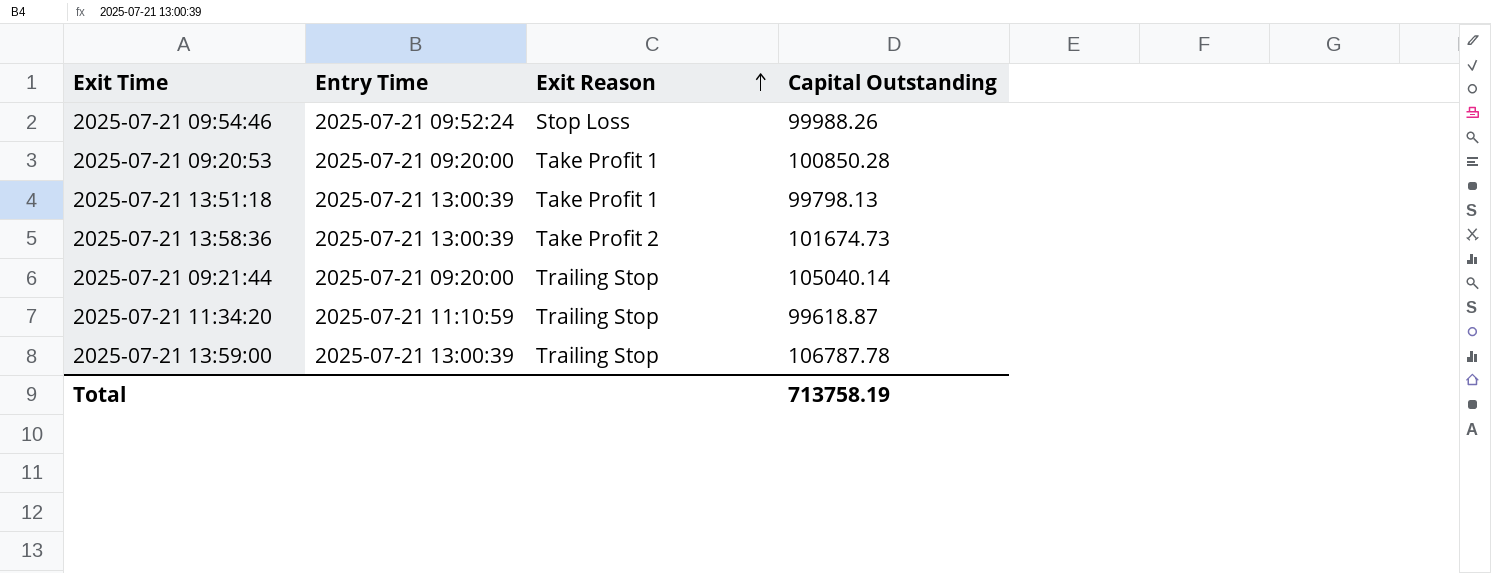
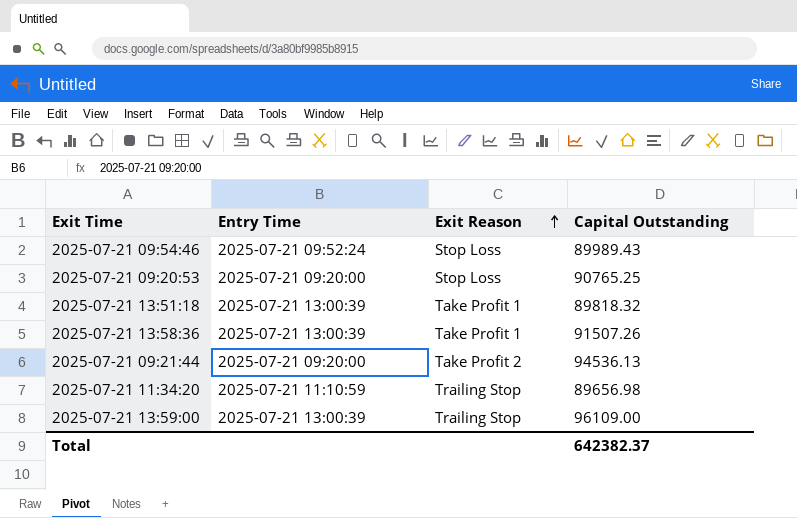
2025-07-21 09:54:46 | Capital Outstanding: 99988.26 -> 89989.43
2025-07-21 09:20:53 | Exit Reason: Take Profit 1 -> Stop Loss
2025-07-21 09:20:53 | Capital Outstanding: 100850.28 -> 90765.25
2025-07-21 13:51:18 | Capital Outstanding: 99798.13 -> 89818.32
2025-07-21 13:58:36 | Exit Reason: Take Profit 2 -> Take Profit 1
2025-07-21 13:58:36 | Capital Outstanding: 101674.73 -> 91507.26
2025-07-21 09:21:44 | Exit Reason: Trailing Stop -> Take Profit 2
2025-07-21 09:21:44 | Capital Outstanding: 105040.14 -> 94536.13
2025-07-21 11:34:20 | Capital Outstanding: 99618.87 -> 89656.98
2025-07-21 13:59:00 | Capital Outstanding: 106787.78 -> 96109.00
Total | Capital Outstanding: 713758.19 -> 642382.37

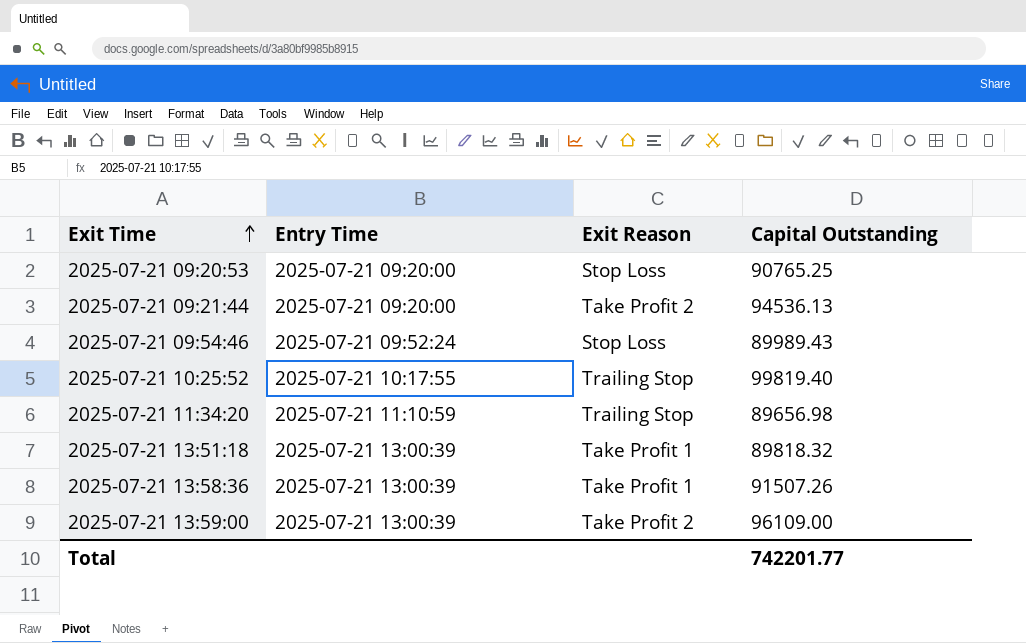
row order: Exit Reason ascending -> Exit Time ascending
row 2025-07-21 10:25:52: none -> 2025-07-21 10:17:55 | Trailing Stop | 99819.40
2025-07-21 13:59:00 | Exit Reason: Trailing Stop -> Take Profit 2
Total | Capital Outstanding: 642382.37 -> 742201.77

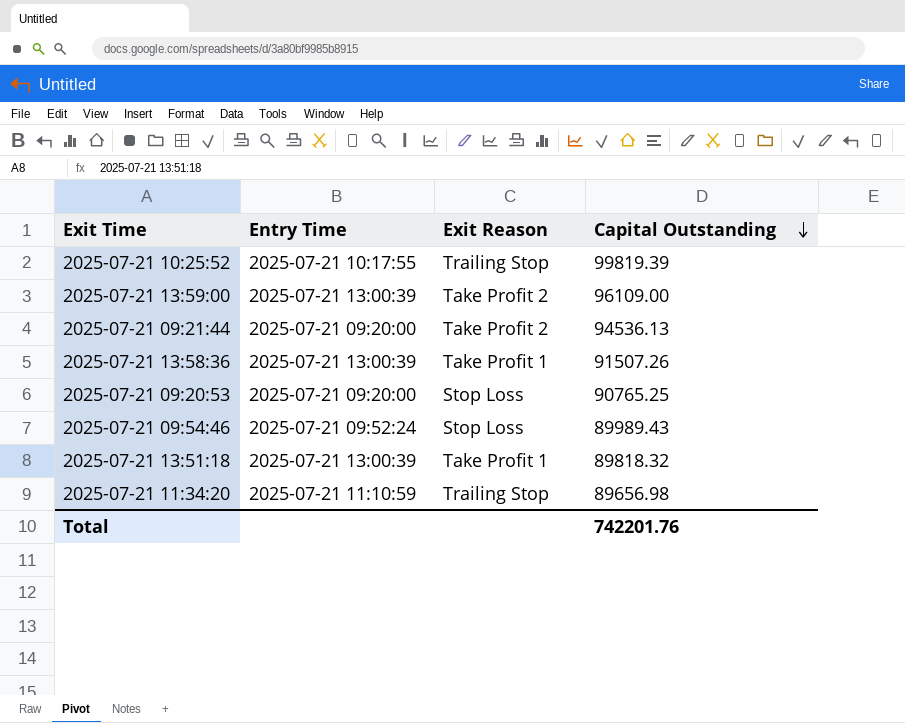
row order: Exit Time ascending -> Capital Outstanding descending
2025-07-21 10:25:52 | Capital Outstanding: 99819.40 -> 99819.39
Total | Capital Outstanding: 742201.77 -> 742201.76

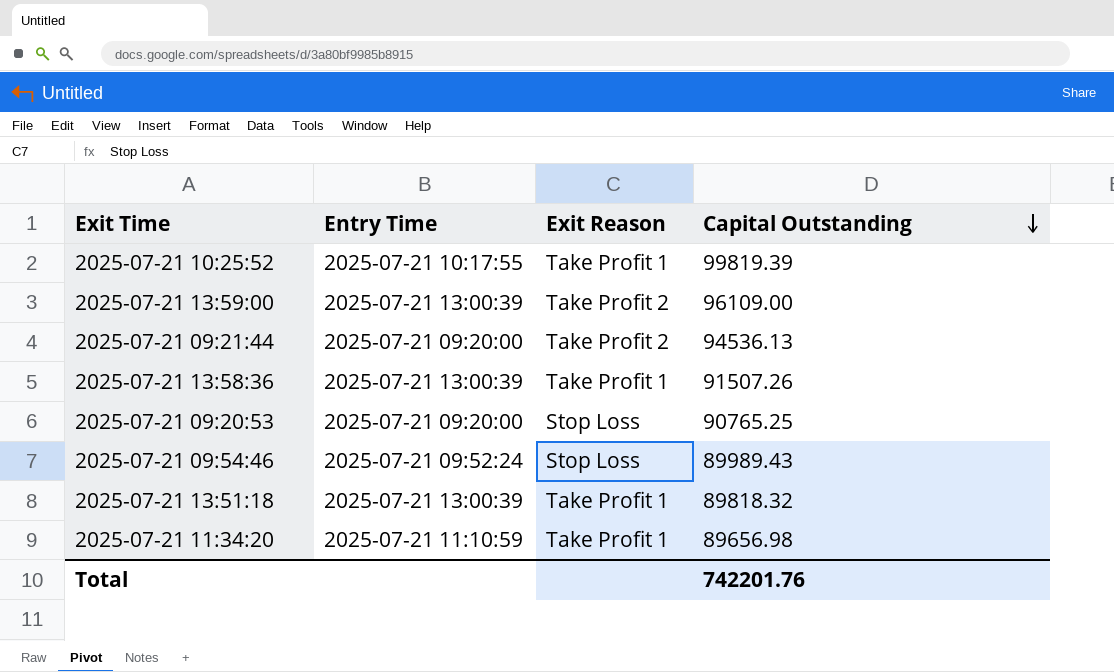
2025-07-21 10:25:52 | Exit Reason: Trailing Stop -> Take Profit 1
2025-07-21 11:34:20 | Exit Reason: Trailing Stop -> Take Profit 1

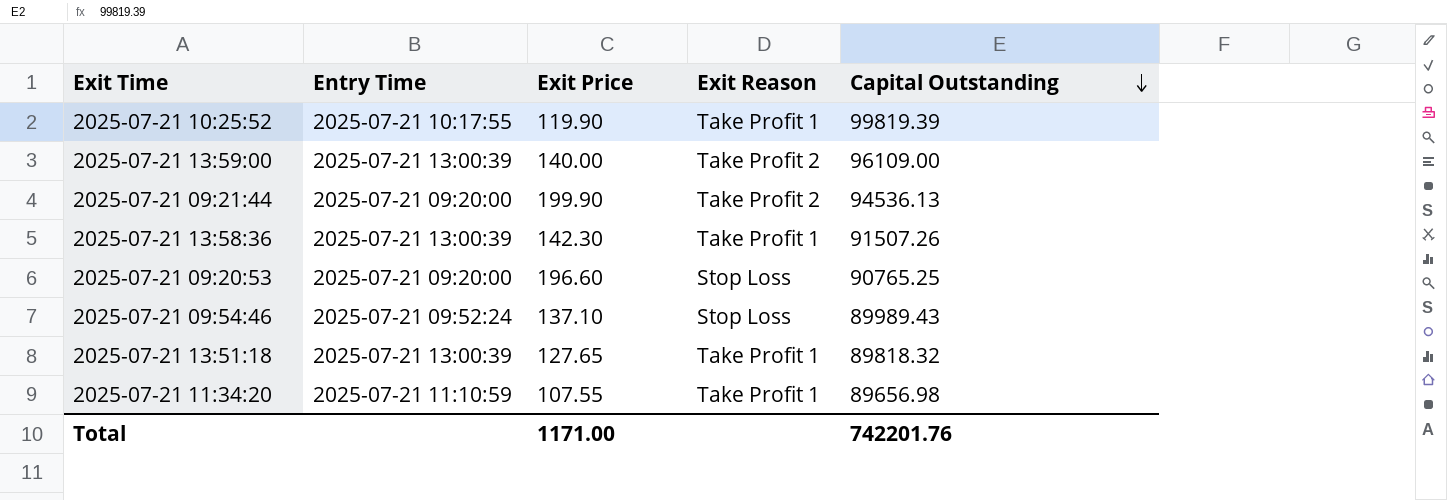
column Exit Price | position: none -> 3

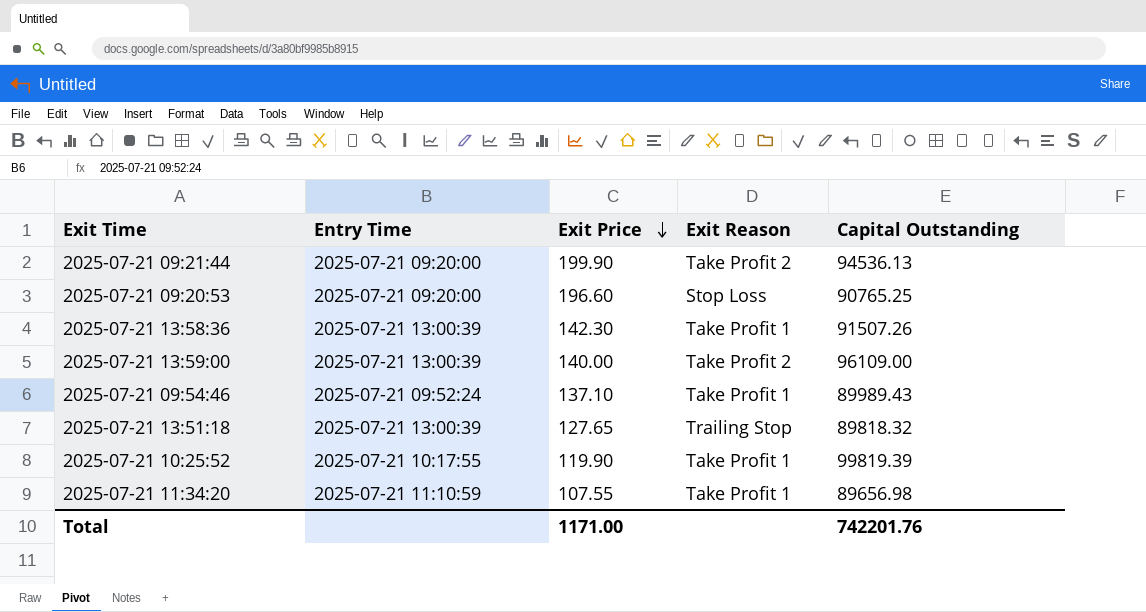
row order: Capital Outstanding descending -> Exit Price descending
2025-07-21 09:54:46 | Exit Reason: Stop Loss -> Take Profit 1
2025-07-21 13:51:18 | Exit Reason: Take Profit 1 -> Trailing Stop

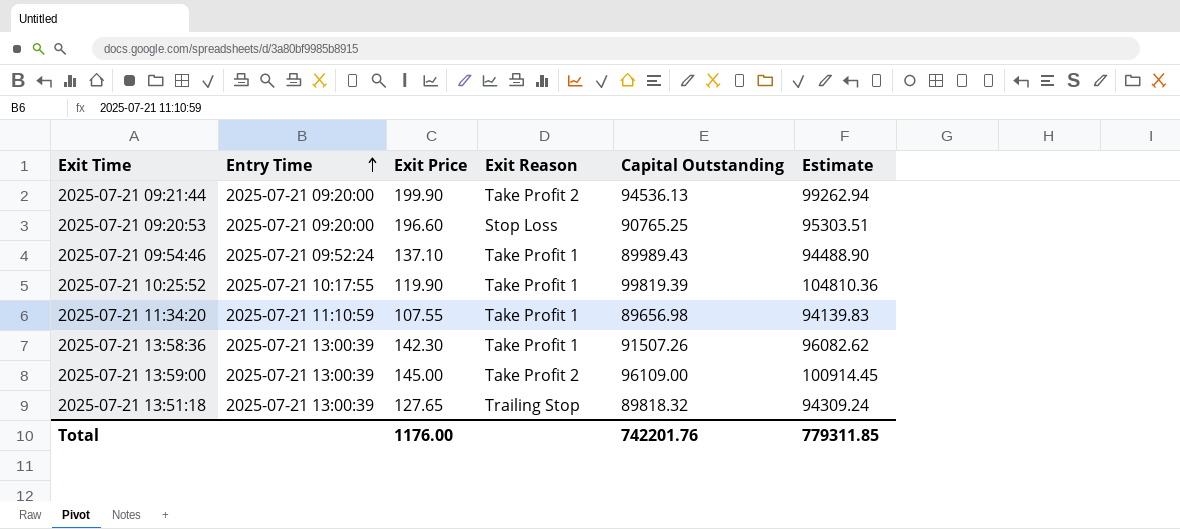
row order: Exit Price descending -> Entry Time ascending
column Estimate | formula: none -> [Capital Outstanding] * 1.05
2025-07-21 13:59:00 | Exit Price: 140.00 -> 145.00
Total | Exit Price: 1171.00 -> 1176.00

